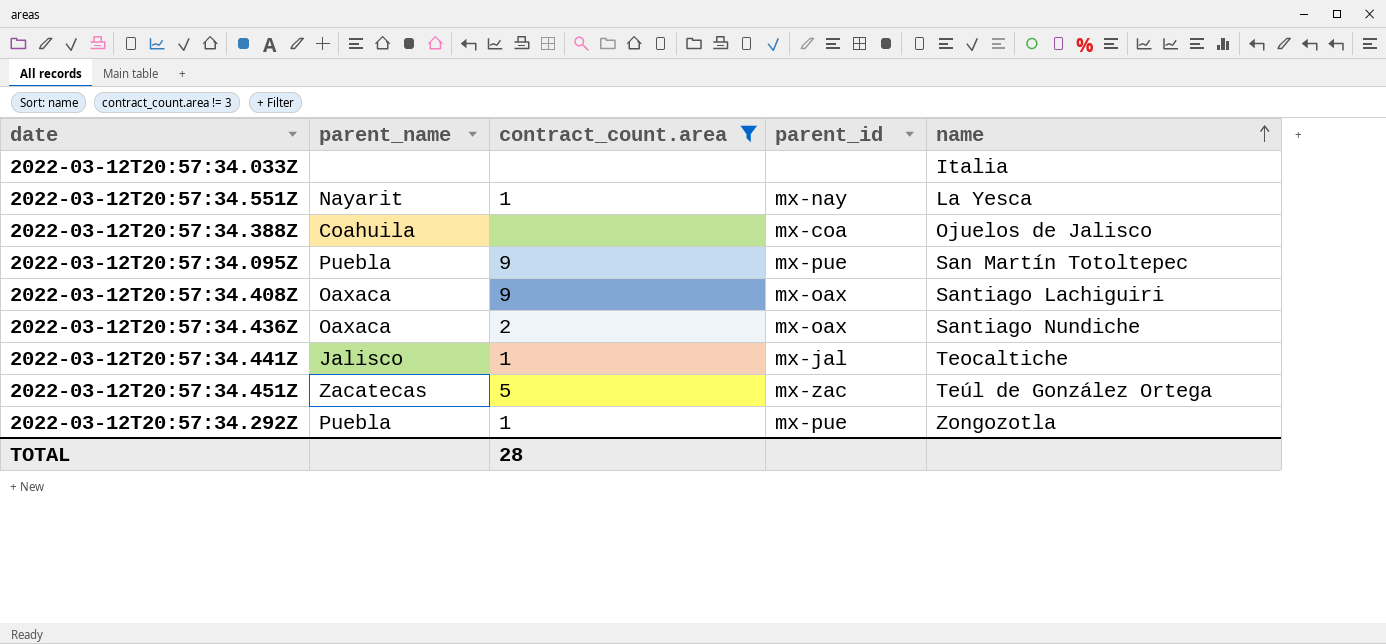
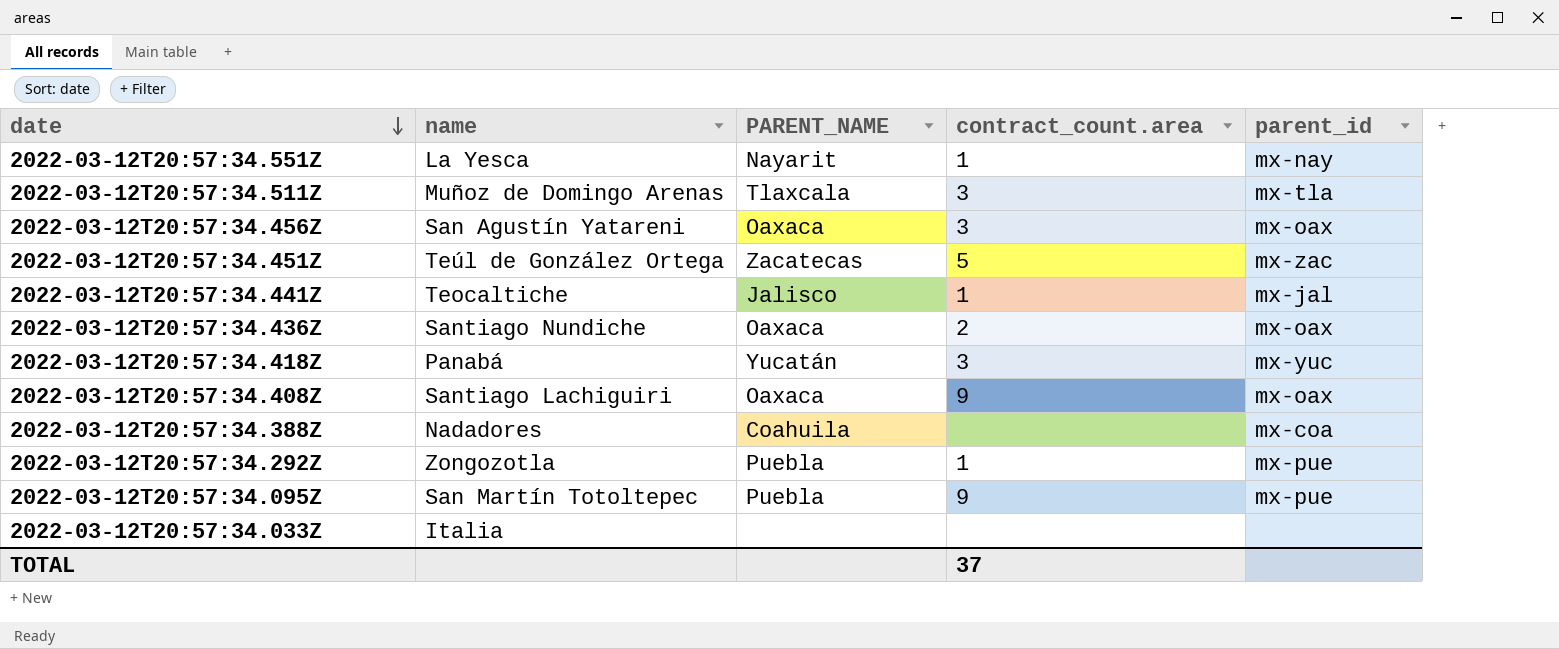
filter: contract_count.area != 3 -> none
row order: name ascending -> date descending
column name | position: 5 -> 2
column name: parent_name -> PARENT_NAME
2022-03-12T20:57:34.388Z | name: Ojuelos de Jalisco -> Nadadores
TOTAL | contract_count.area: 28 -> 37

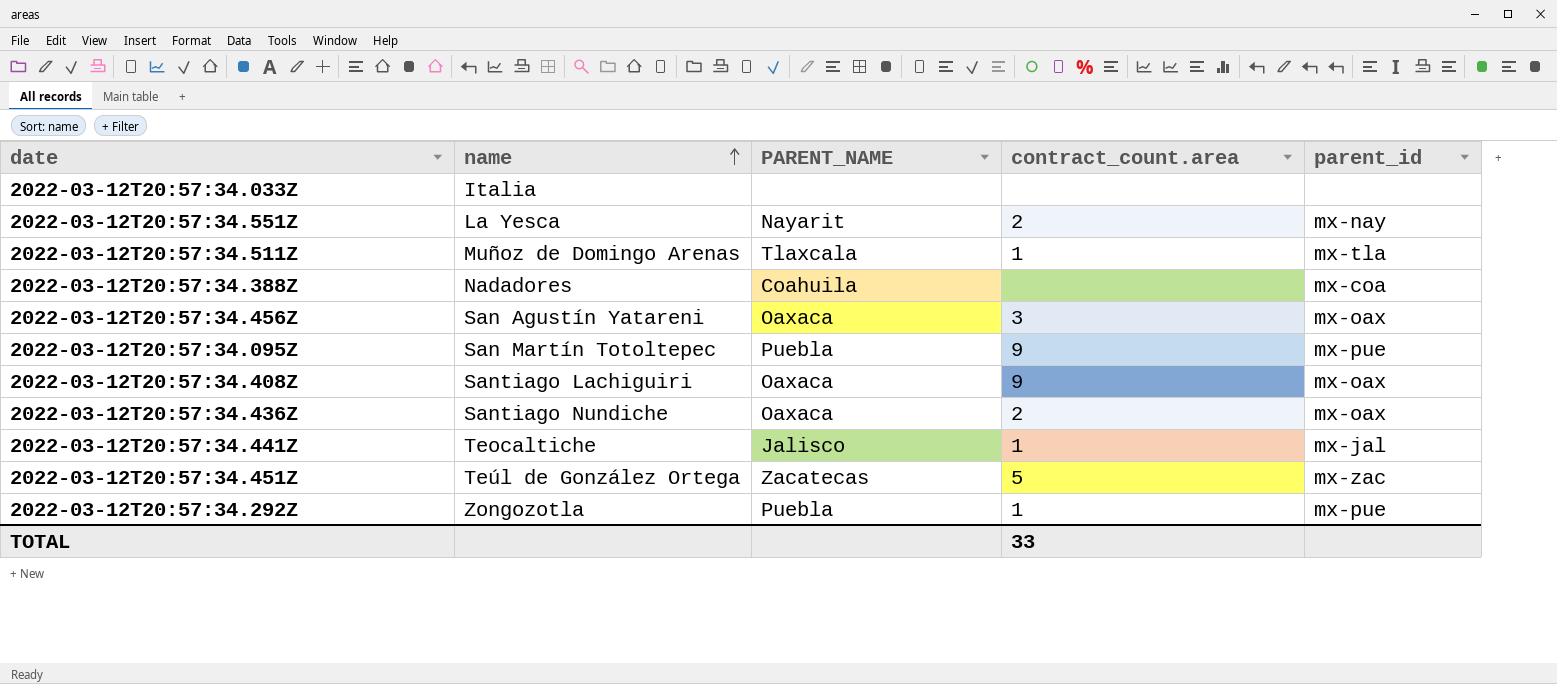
row order: date descending -> name ascending
row 2022-03-12T20:57:34.418Z: Panabá | Yucatán | 3 | mx-yuc -> none
2022-03-12T20:57:34.551Z | contract_count.area: 1 -> 2
2022-03-12T20:57:34.511Z | contract_count.area: 3 -> 1
TOTAL | contract_count.area: 37 -> 33

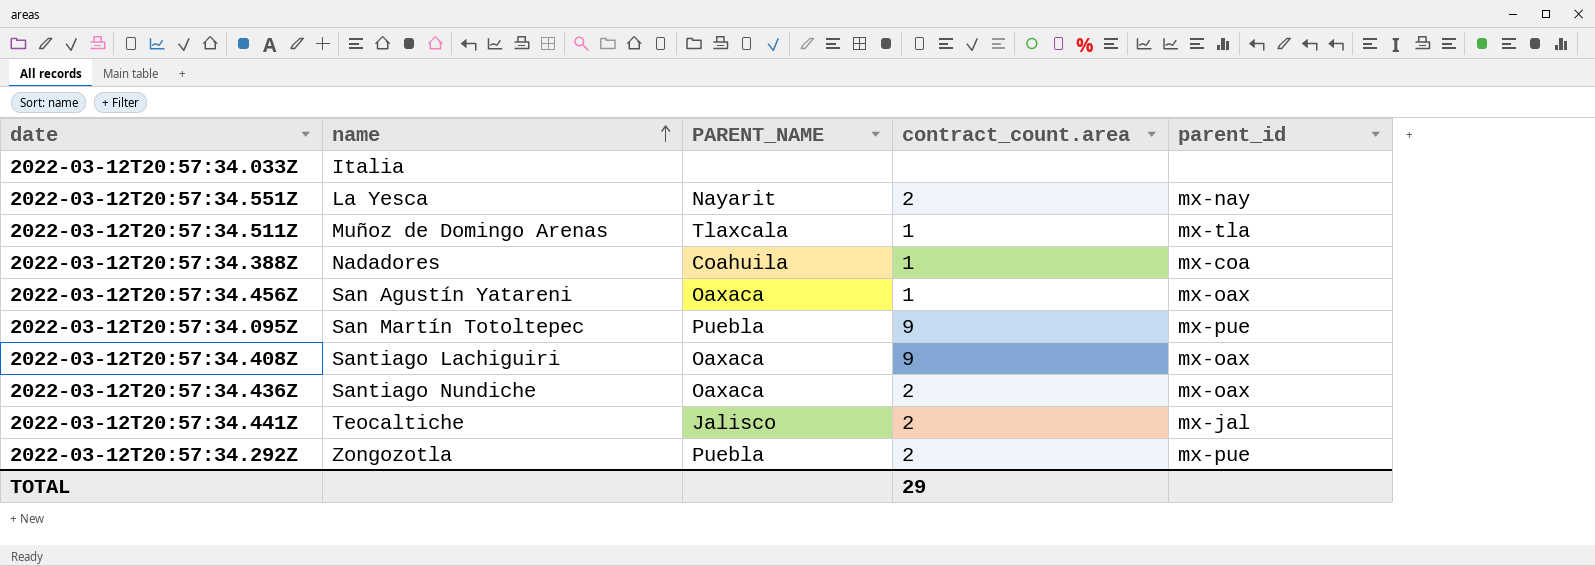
row 2022-03-12T20:57:34.451Z: Teúl de González Ortega | Zacatecas | 5 | mx-zac -> none
2022-03-12T20:57:34.388Z | contract_count.area: none -> 1
2022-03-12T20:57:34.456Z | contract_count.area: 3 -> 1
2022-03-12T20:57:34.441Z | contract_count.area: 1 -> 2
2022-03-12T20:57:34.292Z | contract_count.area: 1 -> 2
TOTAL | contract_count.area: 33 -> 29

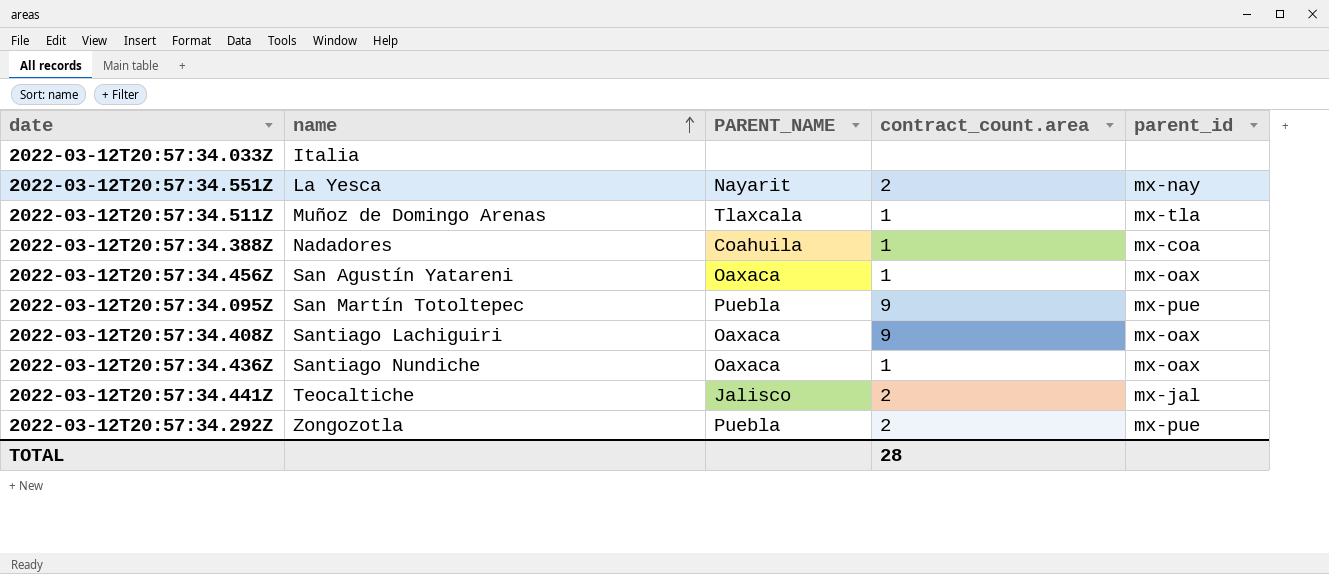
2022-03-12T20:57:34.436Z | contract_count.area: 2 -> 1
TOTAL | contract_count.area: 29 -> 28

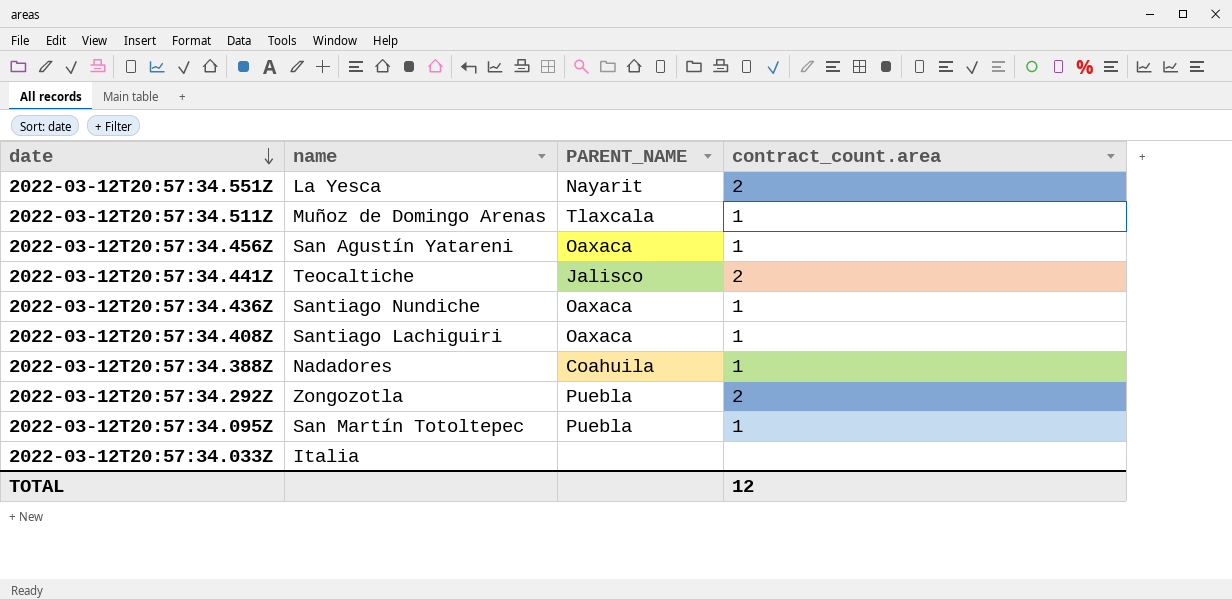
row order: name ascending -> date descending
column parent_id | position: 5 -> none
2022-03-12T20:57:34.408Z | contract_count.area: 9 -> 1
2022-03-12T20:57:34.095Z | contract_count.area: 9 -> 1
TOTAL | contract_count.area: 28 -> 12

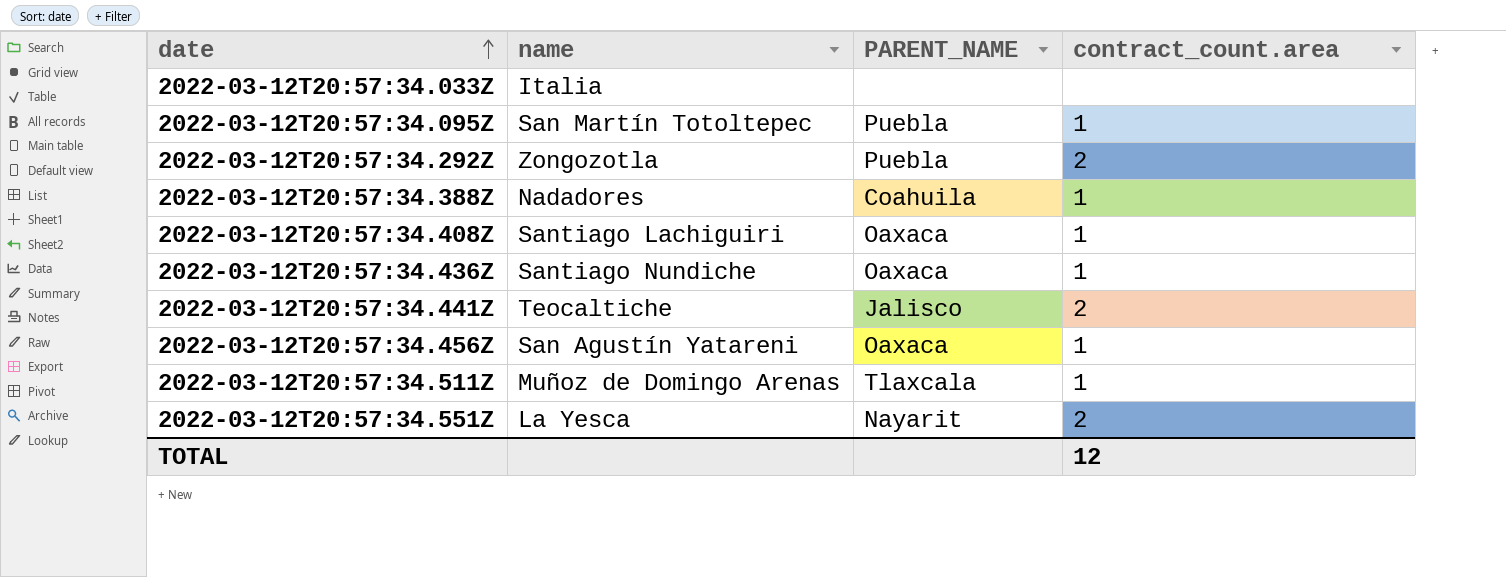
row order: date descending -> date ascending

